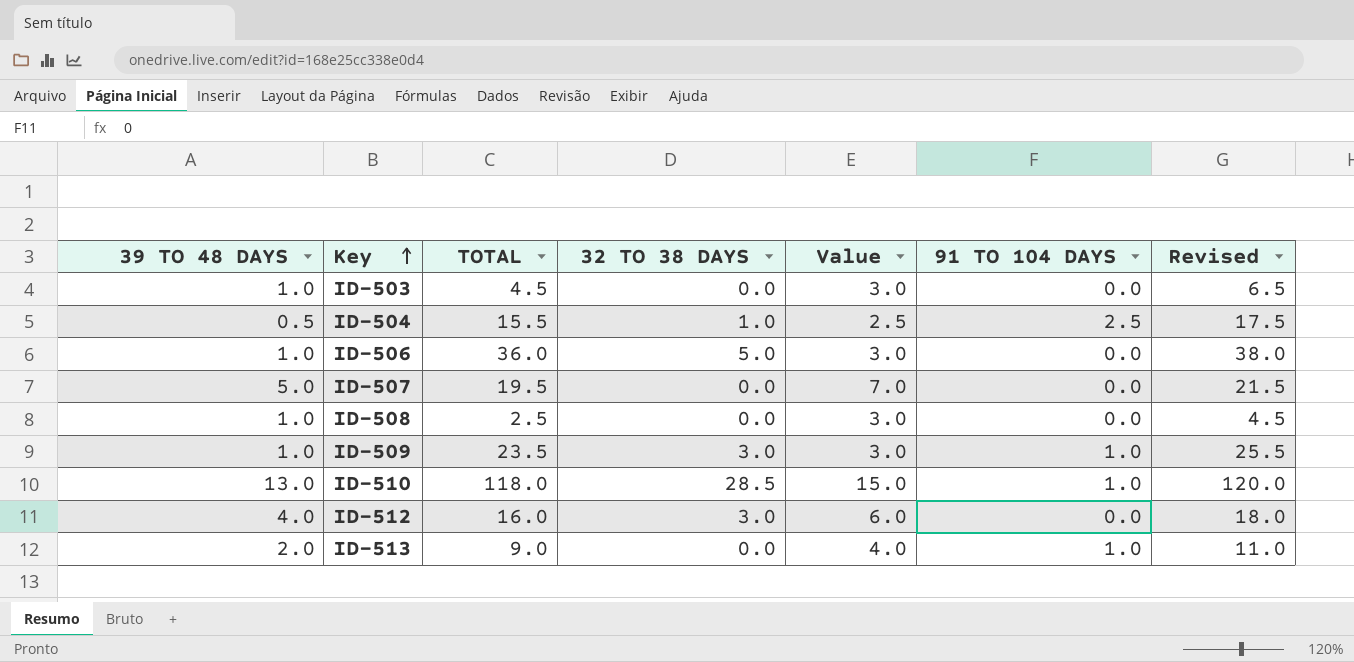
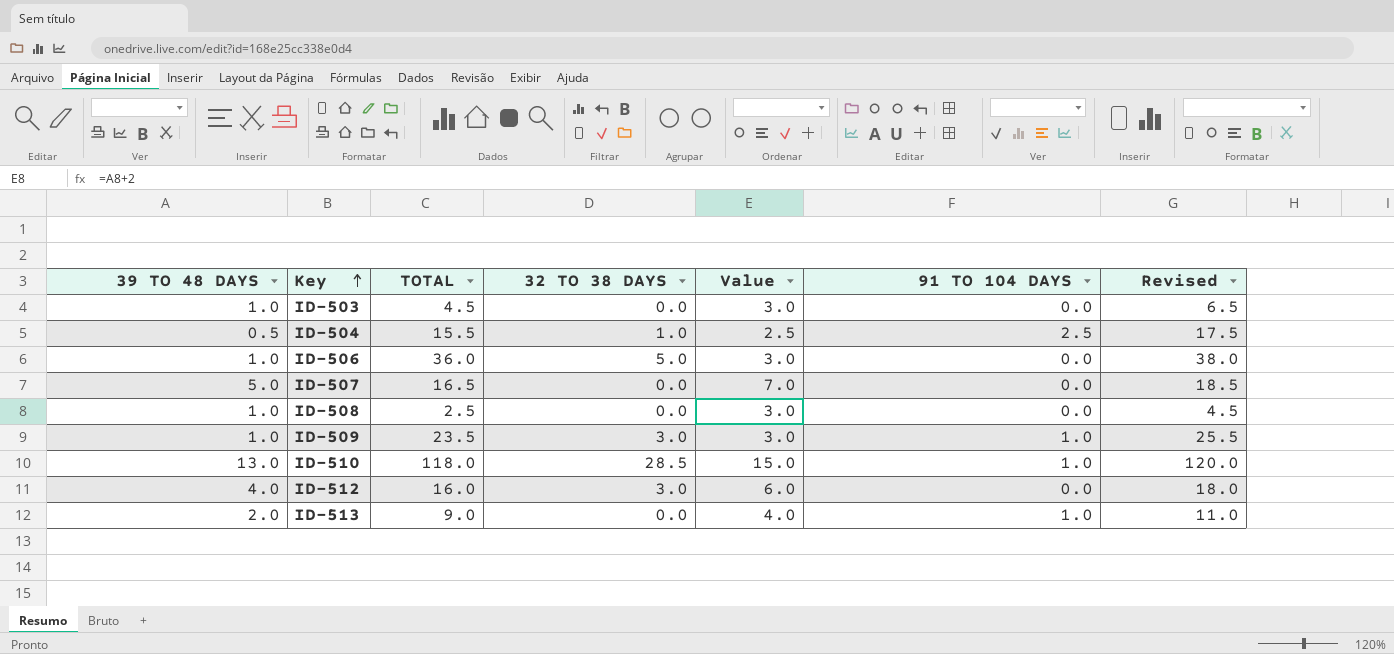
ID-507 | TOTAL: 19.5 -> 16.5
ID-507 | Revised: 21.5 -> 18.5

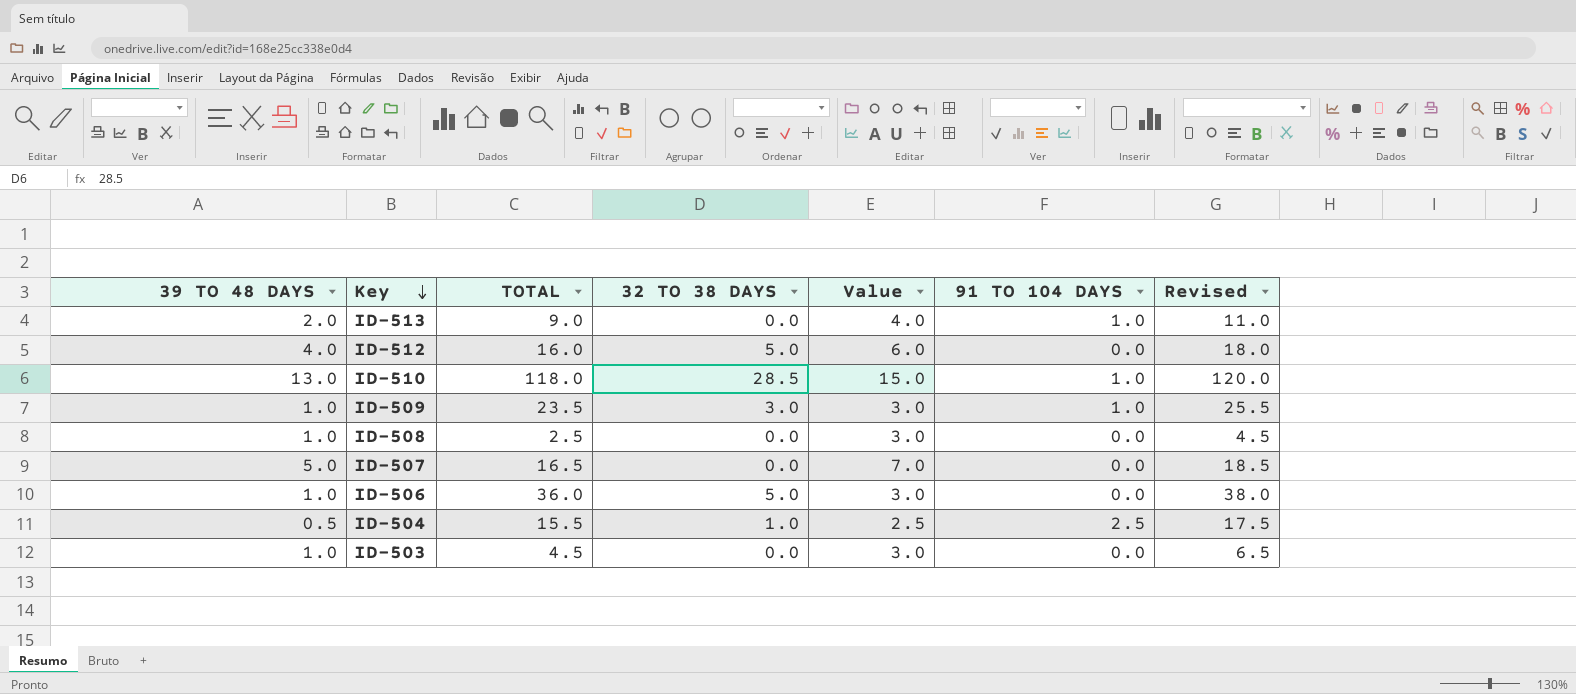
row order: Key ascending -> Key descending
ID-512 | 32 TO 38 DAYS: 3.0 -> 5.0

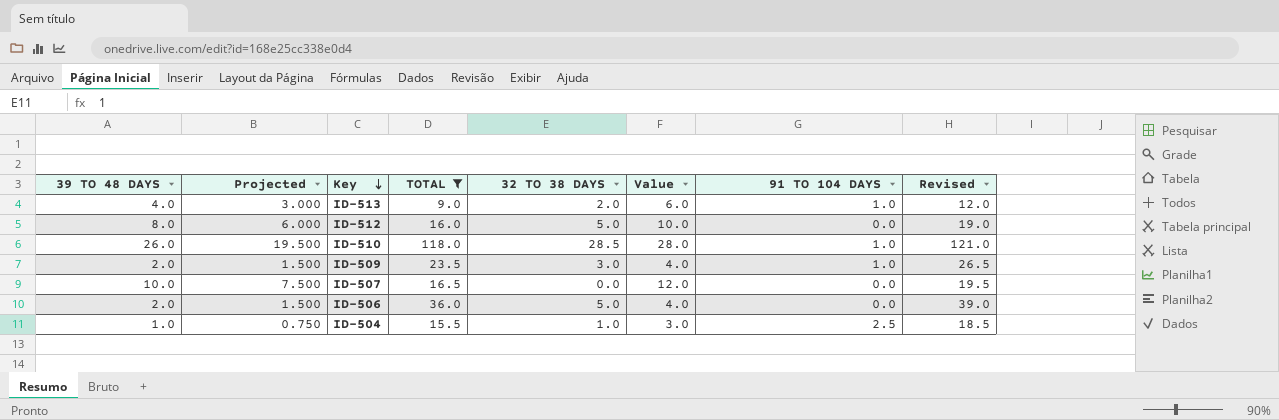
filter: none -> TOTAL >= 9.0
column Projected | formula: none -> [39 TO 48 DAYS] * 0.75
column Revised | formula: [TOTAL] + 2 -> [TOTAL] + 3
ID-513 | 39 TO 48 DAYS: 2.0 -> 4.0
ID-513 | 32 TO 38 DAYS: 0.0 -> 2.0
ID-513 | Value: 4.0 -> 6.0
ID-512 | 39 TO 48 DAYS: 4.0 -> 8.0
ID-512 | Value: 6.0 -> 10.0
ID-510 | 39 TO 48 DAYS: 13.0 -> 26.0
ID-510 | Value: 15.0 -> 28.0
ID-509 | 39 TO 48 DAYS: 1.0 -> 2.0
ID-509 | Value: 3.0 -> 4.0
ID-507 | 39 TO 48 DAYS: 5.0 -> 10.0
ID-507 | Value: 7.0 -> 12.0
ID-506 | 39 TO 48 DAYS: 1.0 -> 2.0
ID-506 | Value: 3.0 -> 4.0
ID-504 | 39 TO 48 DAYS: 0.5 -> 1.0
ID-504 | Value: 2.5 -> 3.0

